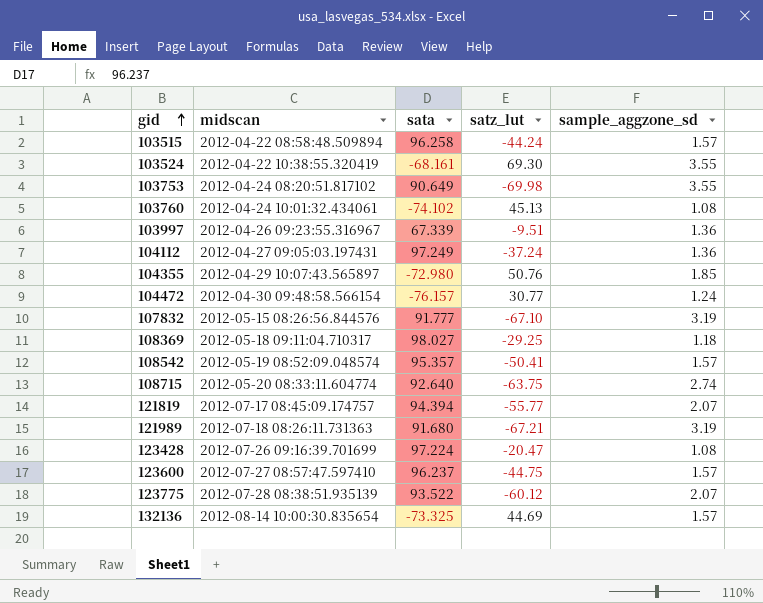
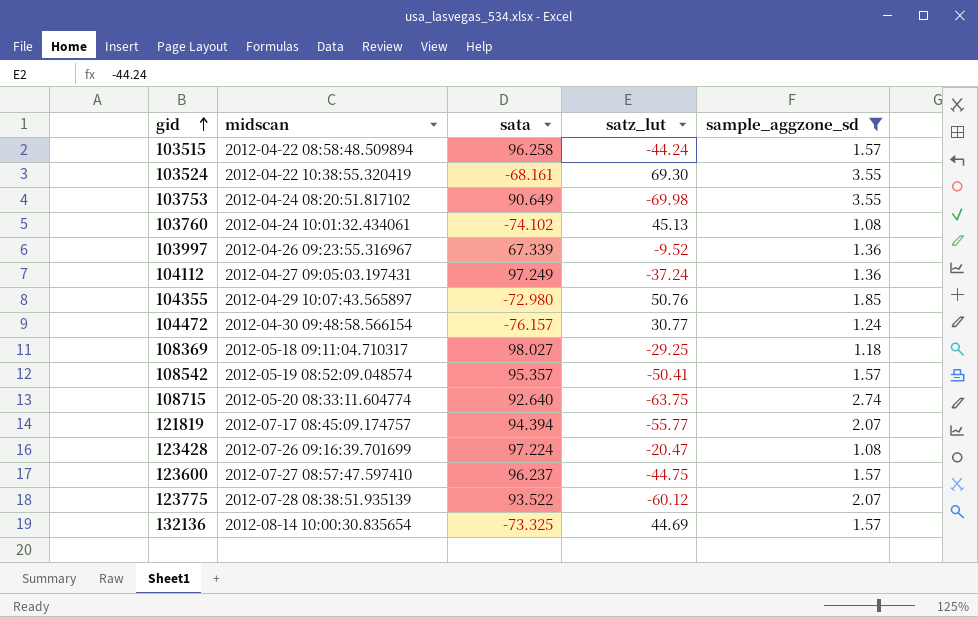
filter: none -> sample_aggzone_sd != 3.19
103997 | satz_lut: -9.51 -> -9.52

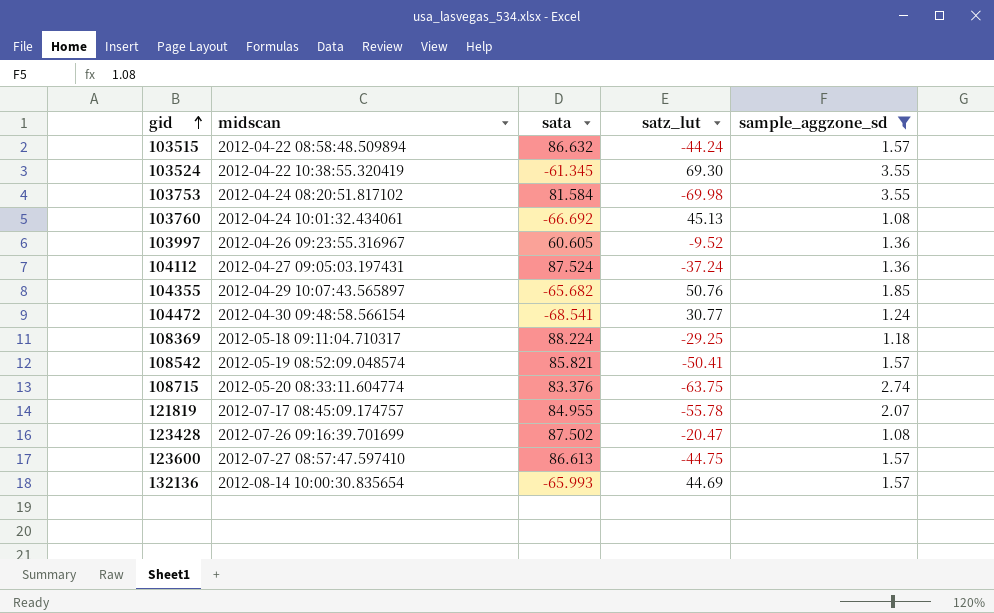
row 123775: 2012-07-28 08:38:51.935139 | 93.522 | -60.12 | 2.07 -> none
103515 | sata: 96.258 -> 86.632
103524 | sata: -68.161 -> -61.345
103753 | sata: 90.649 -> 81.584
103760 | sata: -74.102 -> -66.692
103997 | sata: 67.339 -> 60.605
104112 | sata: 97.249 -> 87.524
104355 | sata: -72.980 -> -65.682
104472 | sata: -76.157 -> -68.541
108369 | sata: 98.027 -> 88.224
108542 | sata: 95.357 -> 85.821
108715 | sata: 92.640 -> 83.376
121819 | sata: 94.394 -> 84.955
121819 | satz_lut: -55.77 -> -55.78
123428 | sata: 97.224 -> 87.502
123600 | sata: 96.237 -> 86.613
132136 | sata: -73.325 -> -65.993

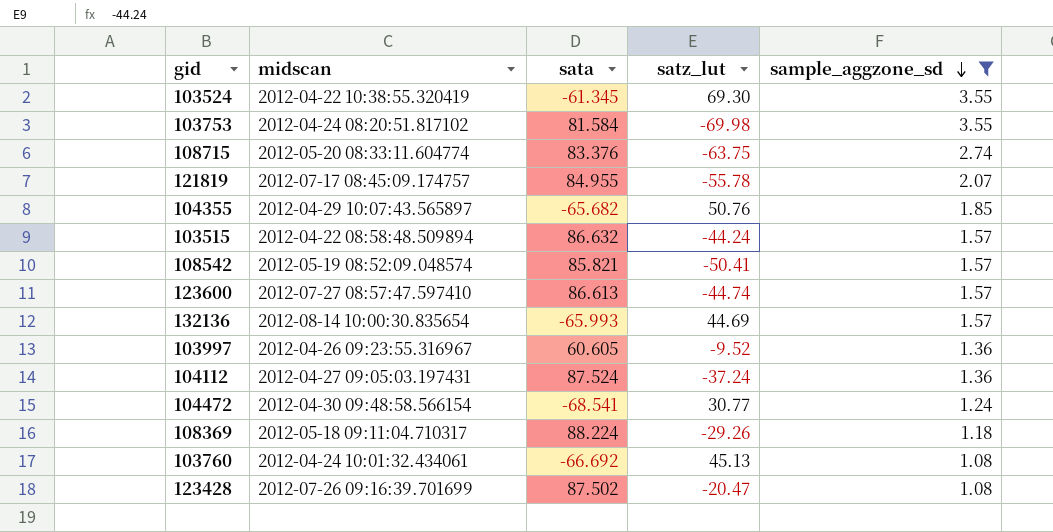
row order: gid ascending -> sample_aggzone_sd descending
123600 | satz_lut: -44.75 -> -44.74
108369 | satz_lut: -29.25 -> -29.26

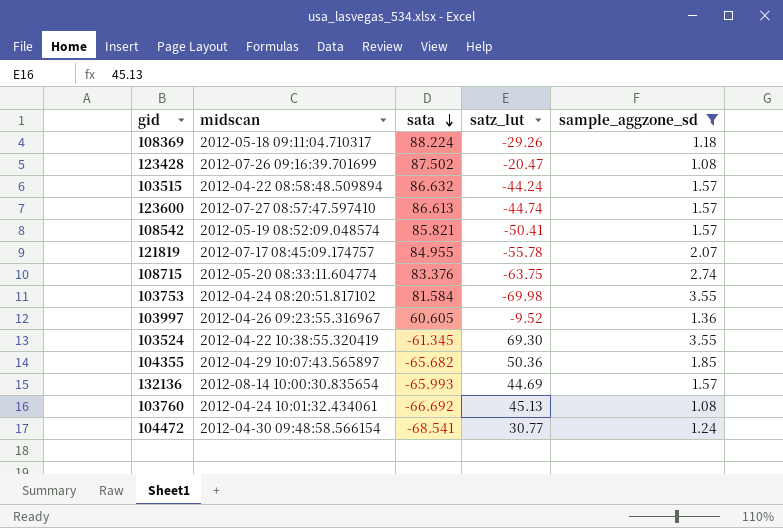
row order: sample_aggzone_sd descending -> sata descending
row 104112: 2012-04-27 09:05:03.197431 | 87.524 | -37.24 | 1.36 -> none
104355 | satz_lut: 50.76 -> 50.36

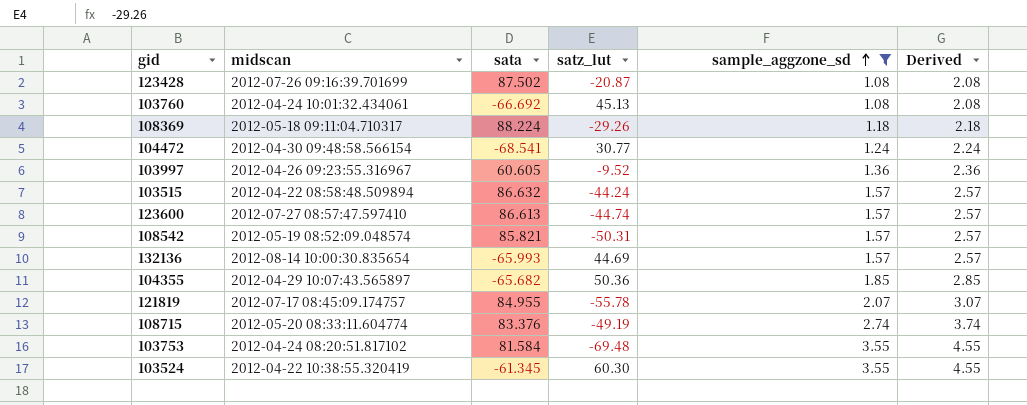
row order: sata descending -> sample_aggzone_sd ascending
column Derived | formula: none -> [sample_aggzone_sd] + 1
123428 | satz_lut: -20.47 -> -20.87
108542 | satz_lut: -50.41 -> -50.31
108715 | satz_lut: -63.75 -> -49.19
103753 | satz_lut: -69.98 -> -69.48
103524 | satz_lut: 69.30 -> 60.30

